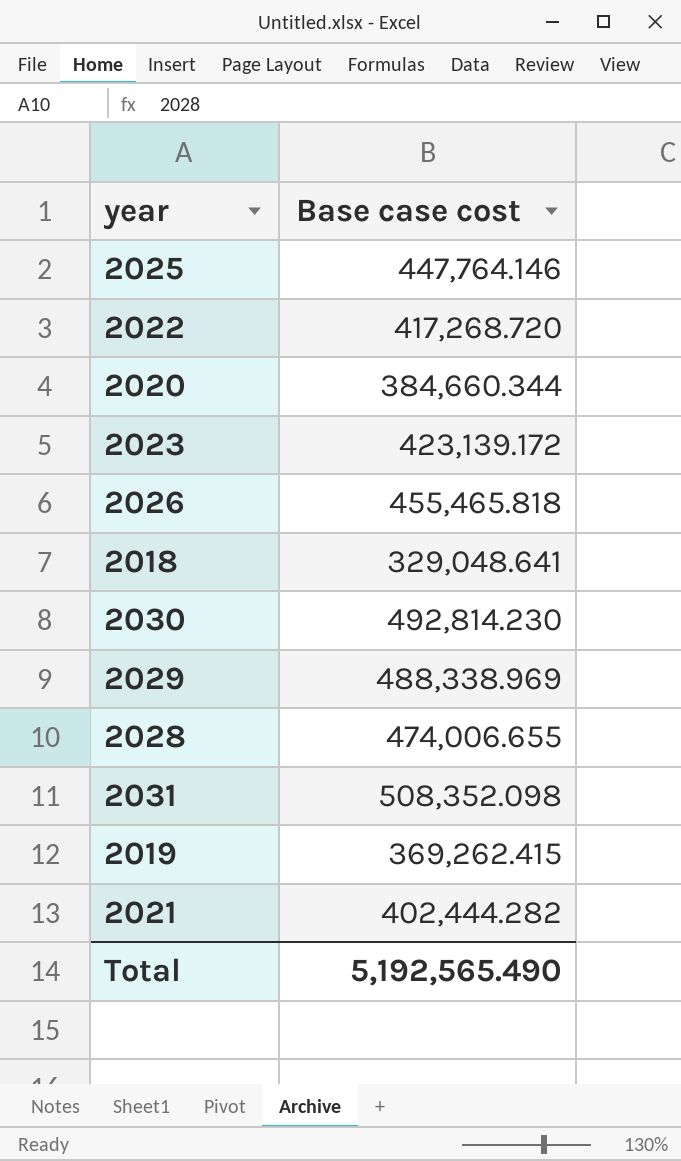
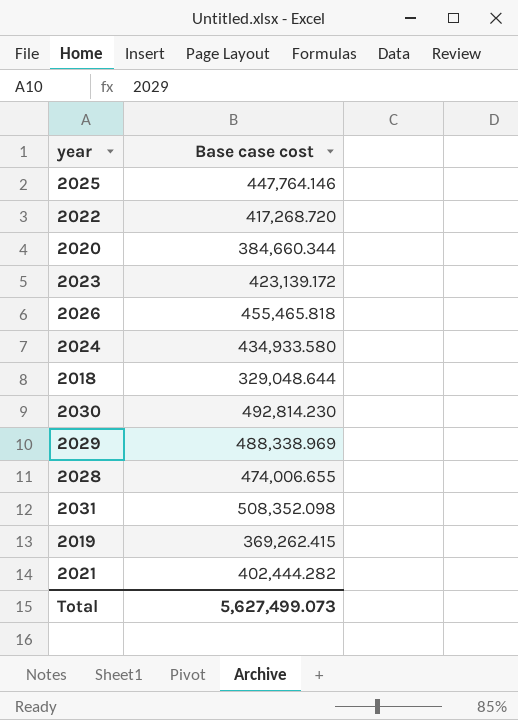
row 2024: none -> 434,933.580
2018 | Base case cost: 329,048.641 -> 329,048.644
Total | Base case cost: 5,192,565.490 -> 5,627,499.073

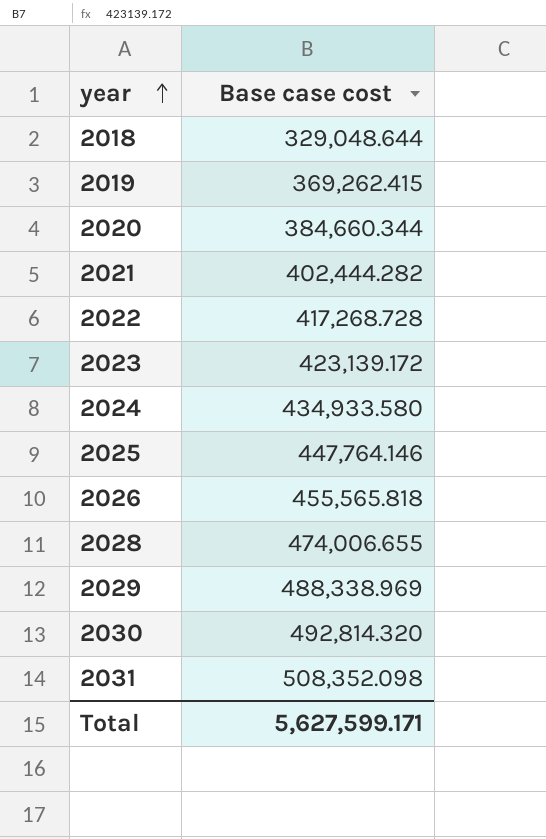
row order: none -> year ascending
2022 | Base case cost: 417,268.720 -> 417,268.728
2026 | Base case cost: 455,465.818 -> 455,565.818
2030 | Base case cost: 492,814.230 -> 492,814.320
Total | Base case cost: 5,627,499.073 -> 5,627,599.171

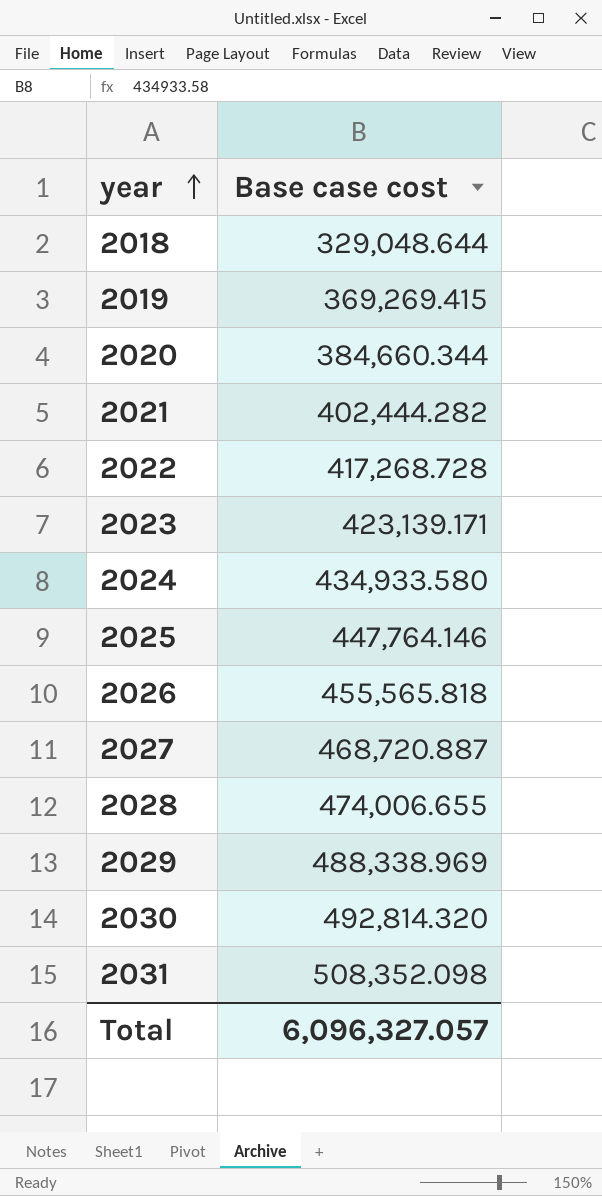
2019 | Base case cost: 369,262.415 -> 369,269.415
2023 | Base case cost: 423,139.172 -> 423,139.171
row 2027: none -> 468,720.887
Total | Base case cost: 5,627,599.171 -> 6,096,327.057

